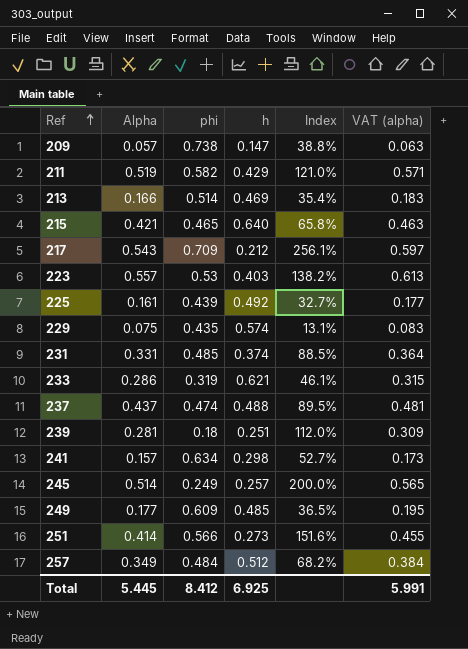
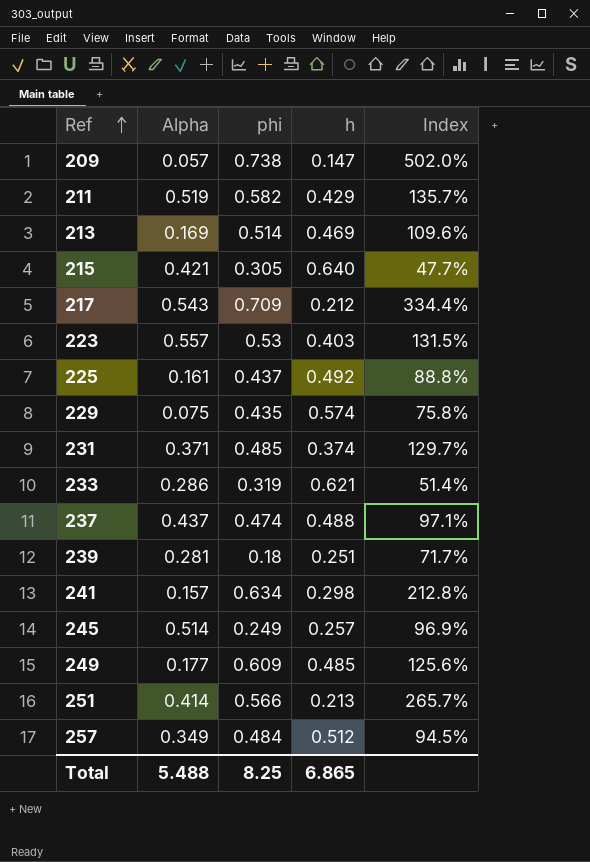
column VAT (alpha) | formula: [Alpha] * 1.1 -> none
column Index | formula: [Alpha] / [h] -> [phi] / [h]
213 | Alpha: 0.166 -> 0.169
215 | phi: 0.465 -> 0.305
225 | phi: 0.439 -> 0.437
231 | Alpha: 0.331 -> 0.371
251 | h: 0.273 -> 0.213
Total | Alpha: 5.445 -> 5.488
Total | phi: 8.412 -> 8.25
Total | h: 6.925 -> 6.865

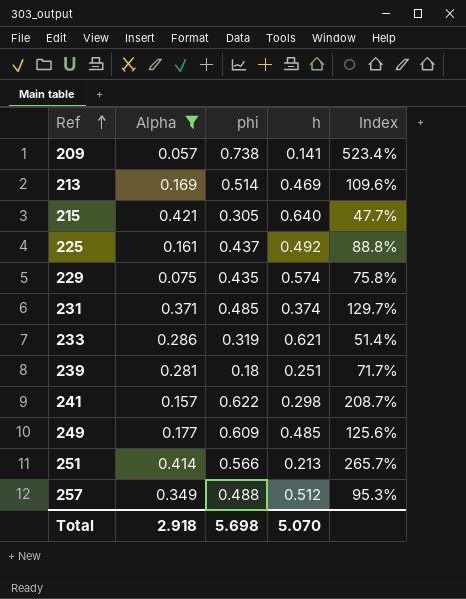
filter: none -> Alpha <= 0.421
209 | h: 0.147 -> 0.141
209 | Index: 502.0% -> 523.4%
241 | phi: 0.634 -> 0.622
241 | Index: 212.8% -> 208.7%
257 | phi: 0.484 -> 0.488
257 | Index: 94.5% -> 95.3%
Total | Alpha: 5.488 -> 2.918
Total | phi: 8.25 -> 5.698
Total | h: 6.865 -> 5.070

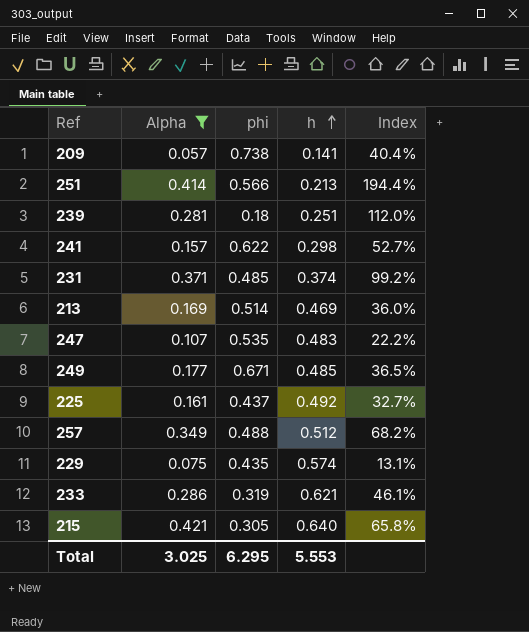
row order: Ref ascending -> h ascending
column Index | formula: [phi] / [h] -> [Alpha] / [h]
row 247: none -> 0.107 | 0.535 | 0.483 | 22.2%
249 | phi: 0.609 -> 0.671
Total | Alpha: 2.918 -> 3.025
Total | phi: 5.698 -> 6.295
Total | h: 5.070 -> 5.553

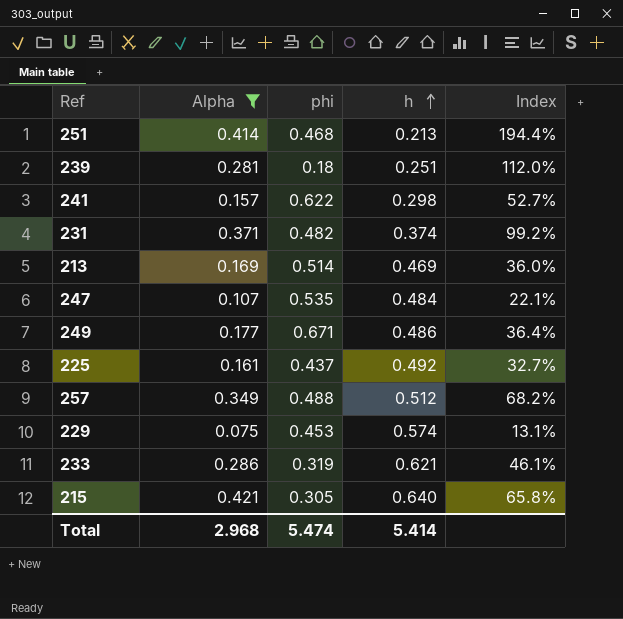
row 209: 0.057 | 0.738 | 0.141 | 40.4% -> none
251 | phi: 0.566 -> 0.468
231 | phi: 0.485 -> 0.482
247 | h: 0.483 -> 0.484
247 | Index: 22.2% -> 22.1%
249 | h: 0.485 -> 0.486
249 | Index: 36.5% -> 36.4%
229 | phi: 0.435 -> 0.453
Total | Alpha: 3.025 -> 2.968
Total | phi: 6.295 -> 5.474
Total | h: 5.553 -> 5.414

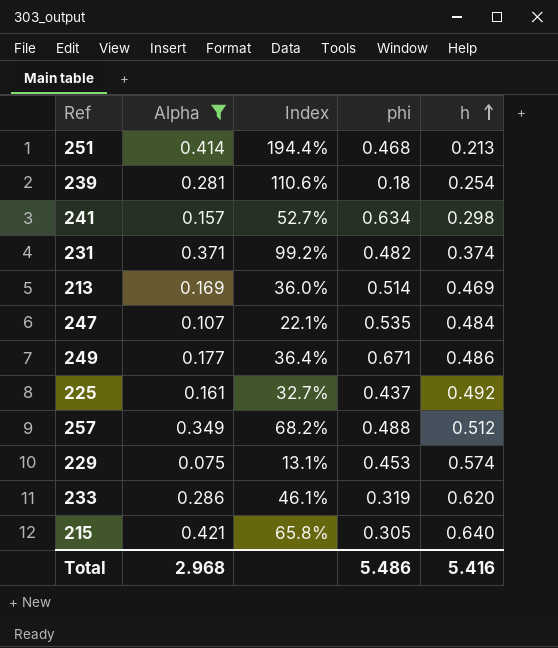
column Index | position: 5 -> 3
239 | Index: 112.0% -> 110.6%
239 | h: 0.251 -> 0.254
241 | phi: 0.622 -> 0.634
233 | h: 0.621 -> 0.620
Total | phi: 5.474 -> 5.486
Total | h: 5.414 -> 5.416

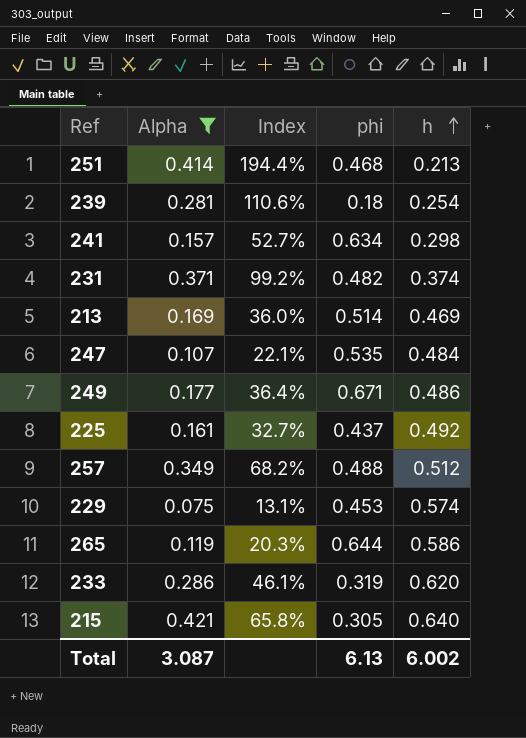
row 265: none -> 0.119 | 20.3% | 0.644 | 0.586
Total | Alpha: 2.968 -> 3.087
Total | phi: 5.486 -> 6.13
Total | h: 5.416 -> 6.002

